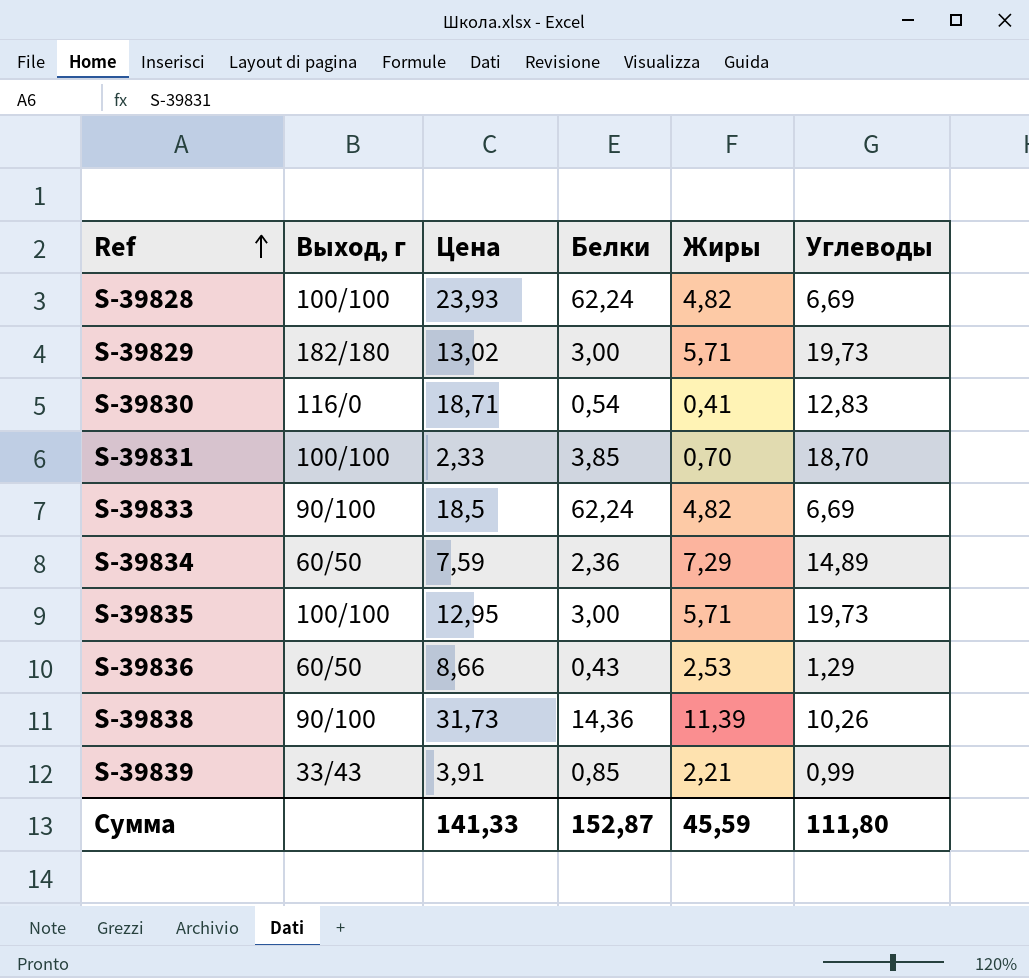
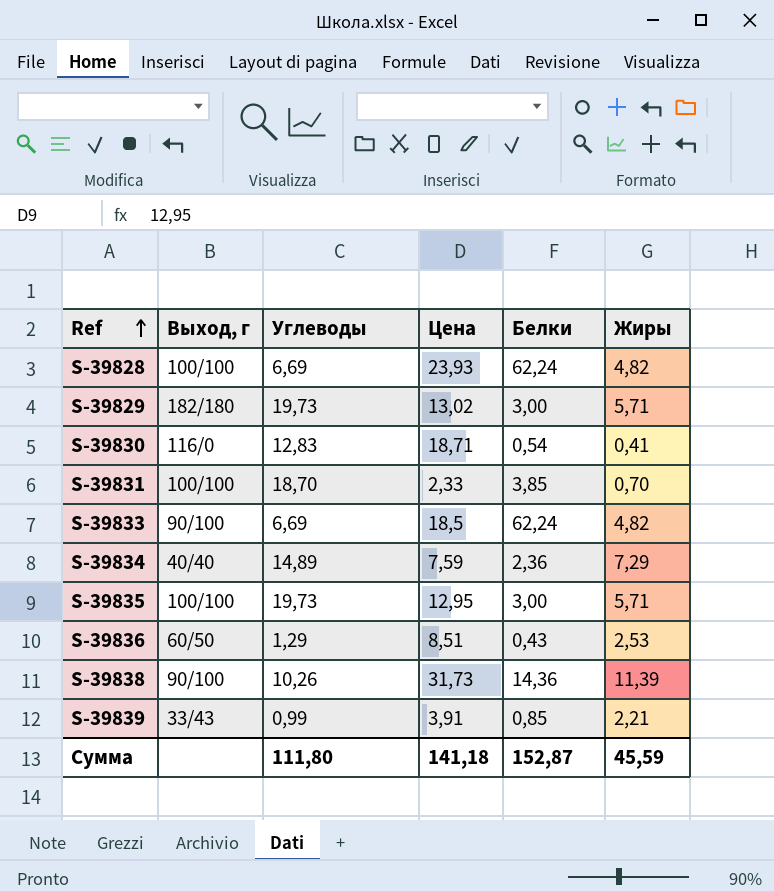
column Углеводы | position: 6 -> 3
S-39834 | Выход, г: 60/50 -> 40/40
S-39836 | Цена: 8,66 -> 8,51
Сумма | Цена: 141,33 -> 141,18

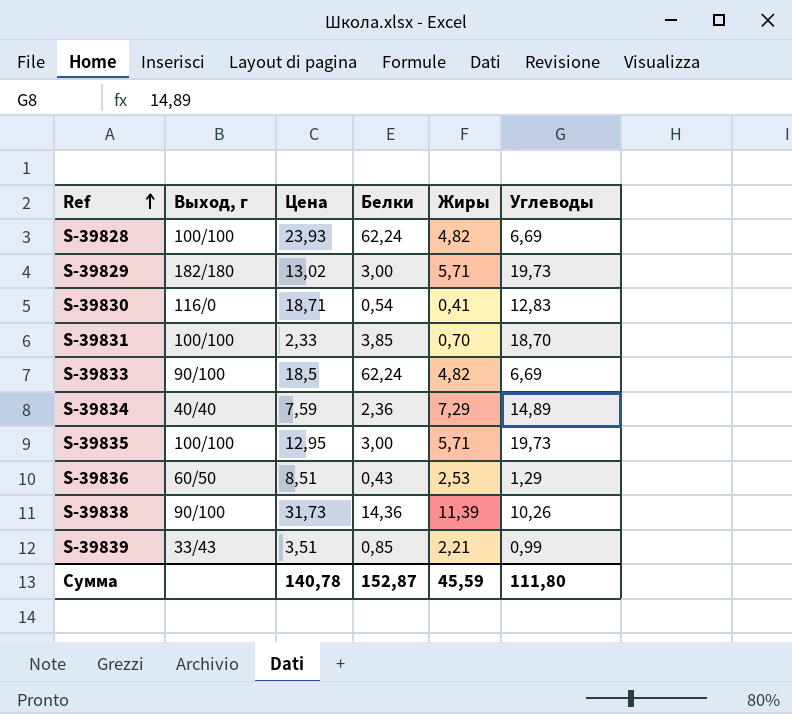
column Углеводы | position: 3 -> 6
S-39839 | Цена: 3,91 -> 3,51
Сумма | Цена: 141,18 -> 140,78

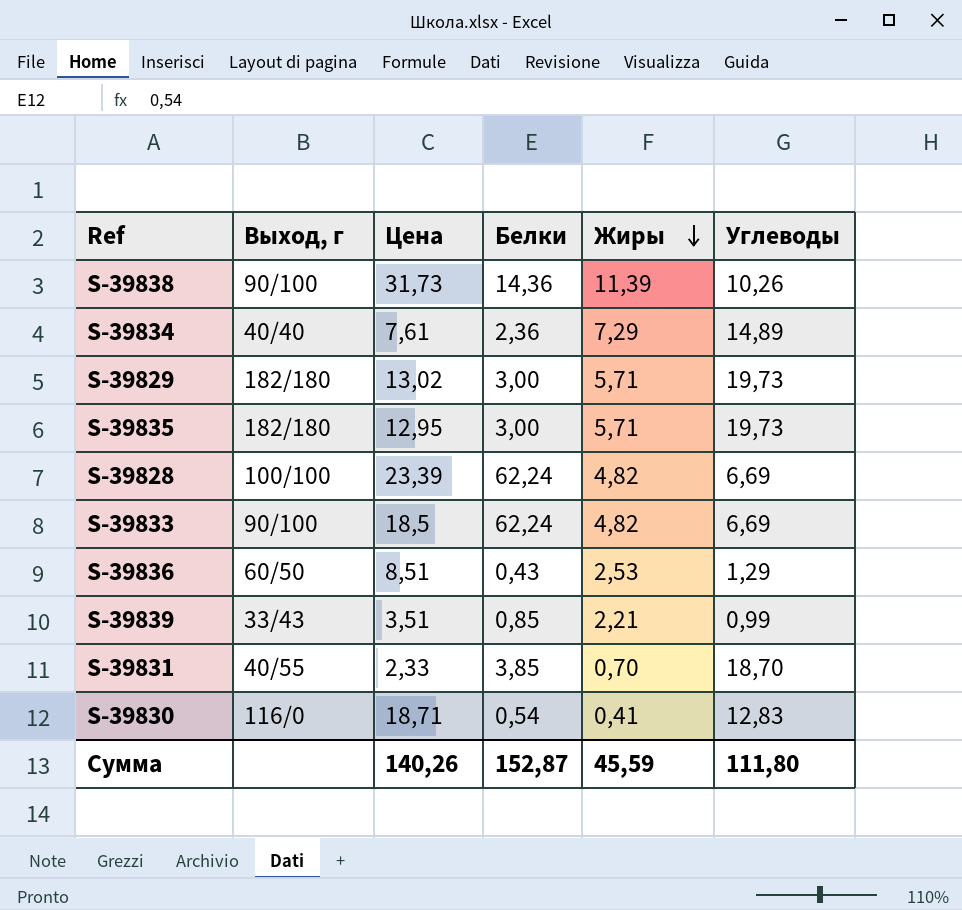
row order: Ref ascending -> Жиры descending
S-39834 | Цена: 7,59 -> 7,61
S-39835 | Выход, г: 100/100 -> 182/180
S-39828 | Цена: 23,93 -> 23,39
S-39831 | Выход, г: 100/100 -> 40/55
Сумма | Цена: 140,78 -> 140,26

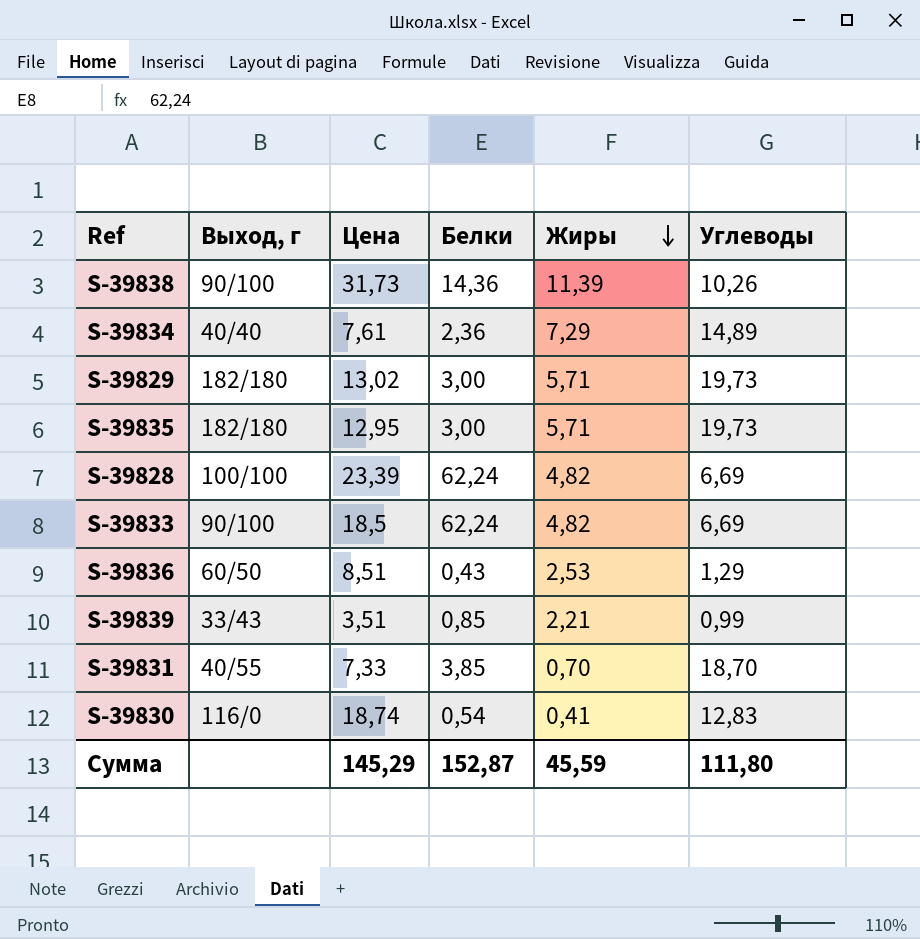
S-39831 | Цена: 2,33 -> 7,33
S-39830 | Цена: 18,71 -> 18,74
Сумма | Цена: 140,26 -> 145,29

